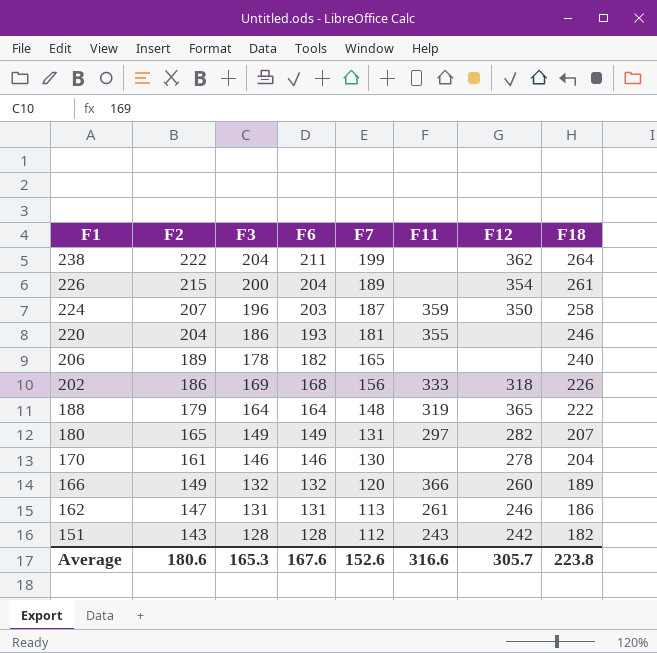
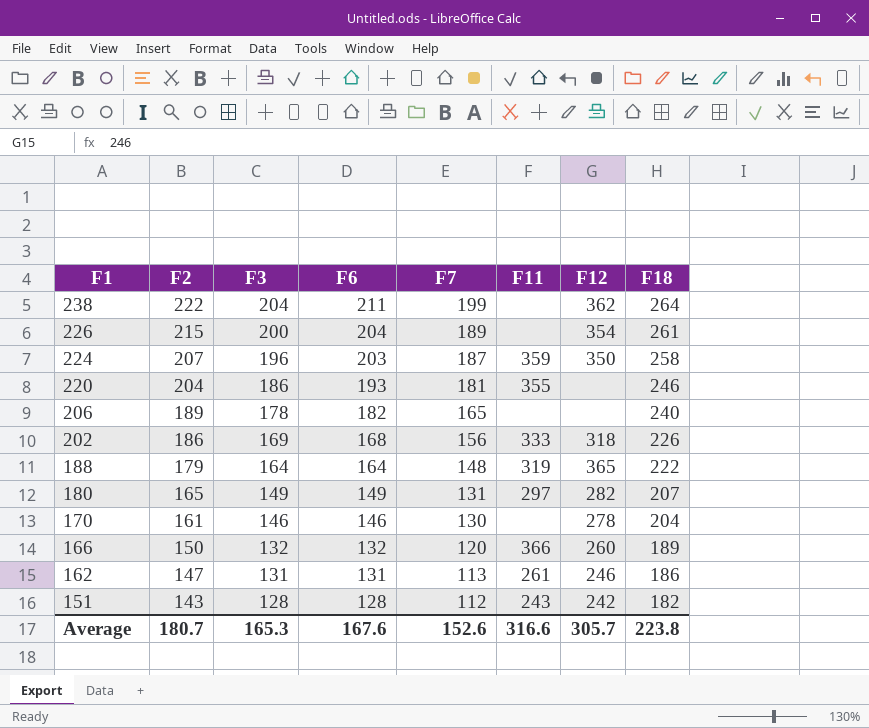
166 | F2: 149 -> 150
Average | F2: 180.6 -> 180.7

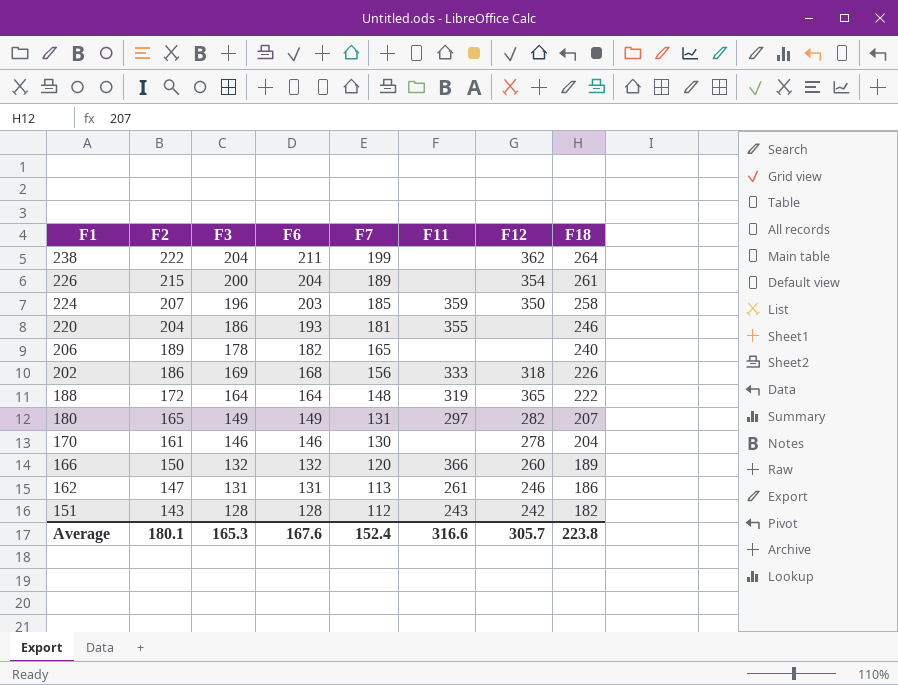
224 | F7: 187 -> 185
188 | F2: 179 -> 172
Average | F2: 180.7 -> 180.1
Average | F7: 152.6 -> 152.4

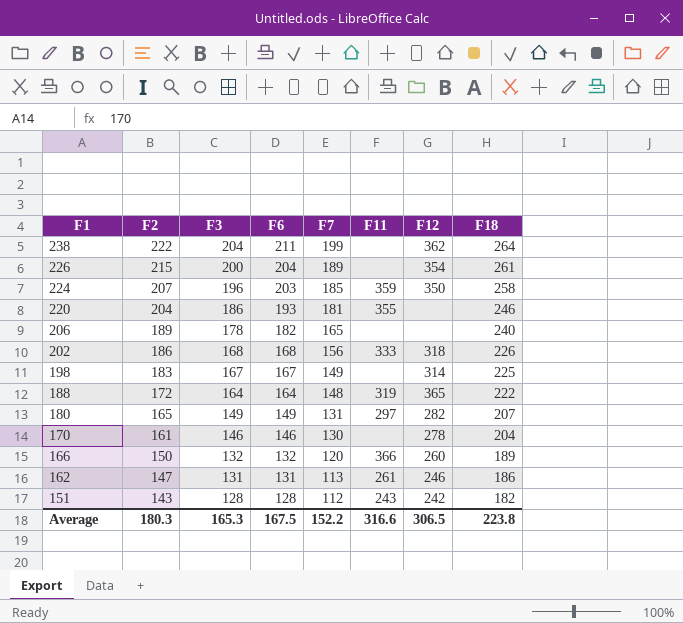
202 | F3: 169 -> 168
row 198: none -> 183 | 167 | 167 | 149 | none | 314 | 225
Average | F2: 180.1 -> 180.3
Average | F6: 167.6 -> 167.5
Average | F7: 152.4 -> 152.2
Average | F12: 305.7 -> 306.5

